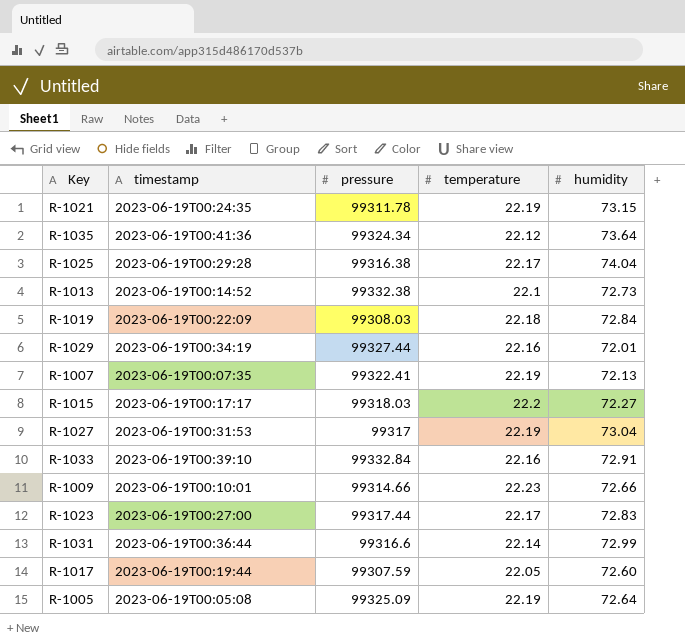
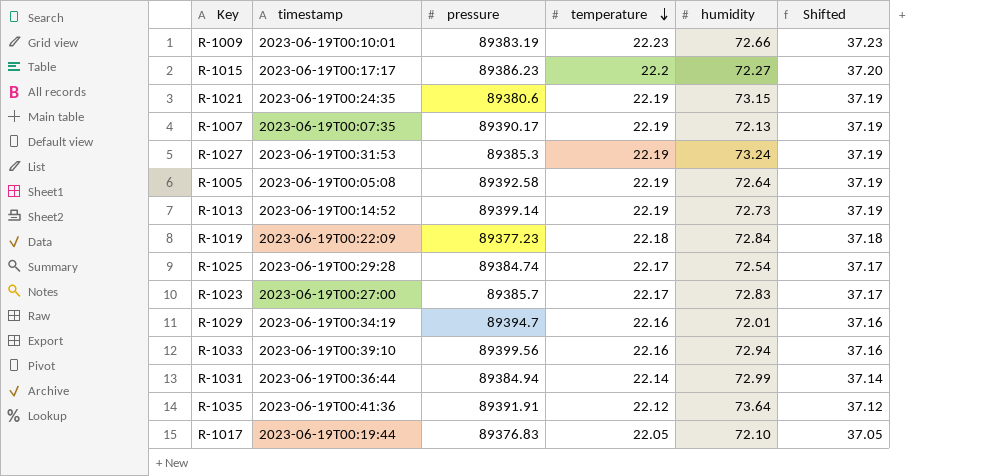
row order: none -> temperature descending
column Shifted | formula: none -> [temperature] + 15
R-1009 | pressure: 99314.66 -> 89383.19
R-1015 | pressure: 99318.03 -> 89386.23
R-1021 | pressure: 99311.78 -> 89380.6
R-1007 | pressure: 99322.41 -> 89390.17
R-1027 | pressure: 99317 -> 89385.3
R-1027 | humidity: 73.04 -> 73.24
R-1005 | pressure: 99325.09 -> 89392.58
R-1013 | pressure: 99332.38 -> 89399.14
R-1013 | temperature: 22.1 -> 22.19
R-1019 | pressure: 99308.03 -> 89377.23
R-1025 | pressure: 99316.38 -> 89384.74
R-1025 | humidity: 74.04 -> 72.54
R-1023 | pressure: 99317.44 -> 89385.7
R-1029 | pressure: 99327.44 -> 89394.7
R-1033 | pressure: 99332.84 -> 89399.56
R-1033 | humidity: 72.91 -> 72.94
R-1031 | pressure: 99316.6 -> 89384.94
R-1035 | pressure: 99324.34 -> 89391.91
R-1017 | pressure: 99307.59 -> 89376.83
R-1017 | humidity: 72.60 -> 72.10

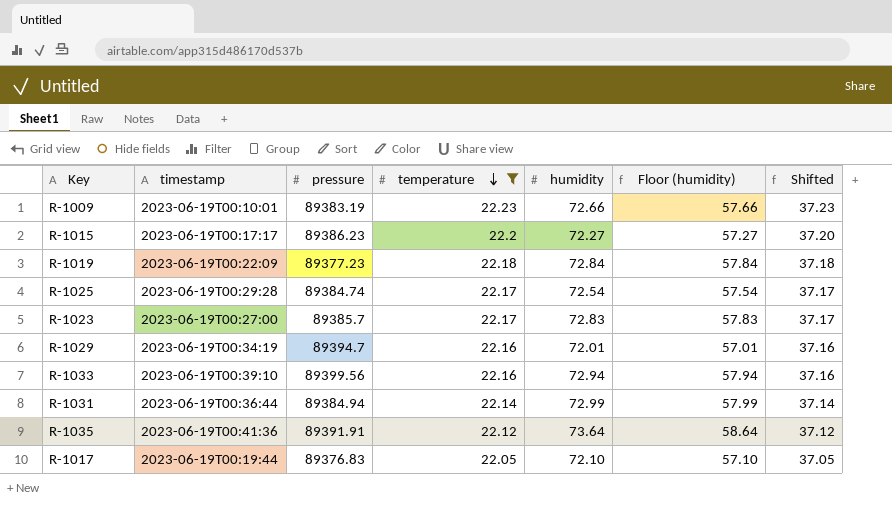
filter: none -> temperature != 22.19
column Floor (humidity) | formula: none -> [humidity] - 15

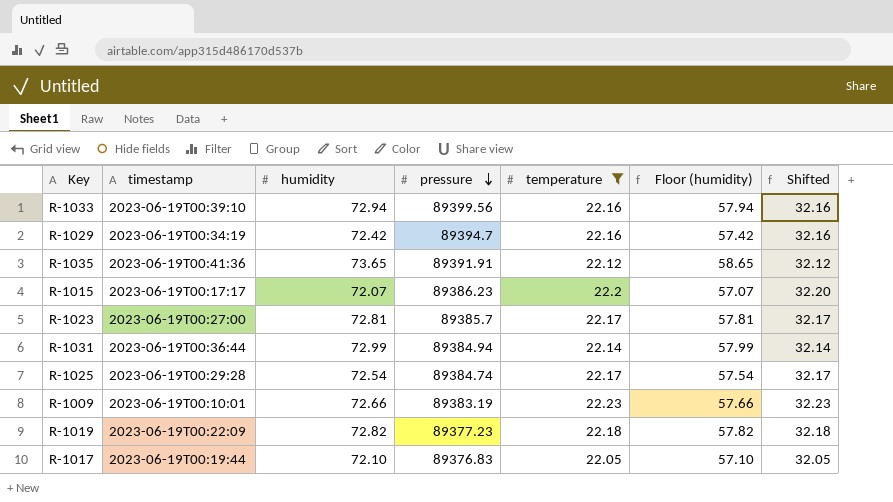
row order: temperature descending -> pressure descending
column humidity | position: 5 -> 3
column Shifted | formula: [temperature] + 15 -> [temperature] + 10
R-1029 | humidity: 72.01 -> 72.42
R-1029 | Floor (humidity): 57.01 -> 57.42
R-1035 | humidity: 73.64 -> 73.65
R-1035 | Floor (humidity): 58.64 -> 58.65
R-1015 | humidity: 72.27 -> 72.07
R-1015 | Floor (humidity): 57.27 -> 57.07
R-1023 | humidity: 72.83 -> 72.81
R-1023 | Floor (humidity): 57.83 -> 57.81
R-1019 | humidity: 72.84 -> 72.82
R-1019 | Floor (humidity): 57.84 -> 57.82

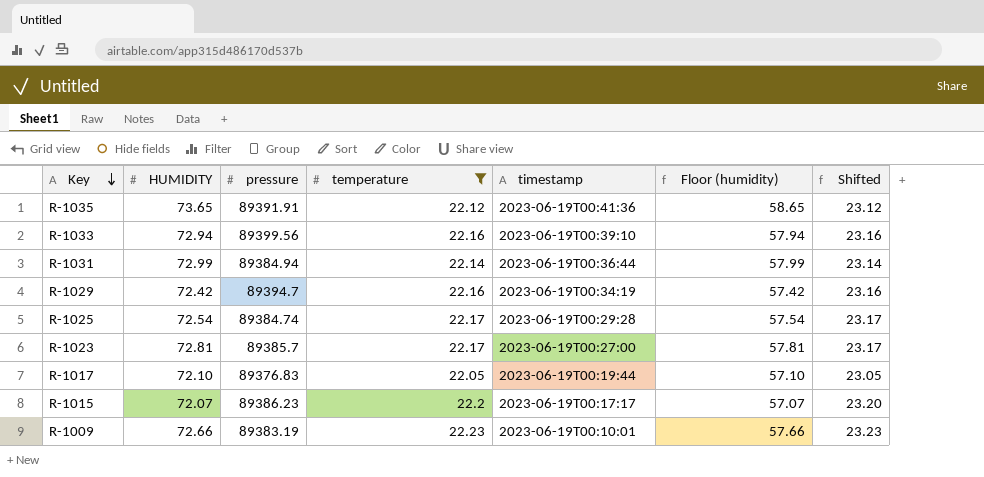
row order: pressure descending -> Key descending
column name: humidity -> HUMIDITY
column timestamp | position: 2 -> 5
column Shifted | formula: [temperature] + 10 -> [temperature] + 1
row R-1019: 2023-06-19T00:22:09 | 72.82 | 89377.23 | 22.18 | 57.82 | 32.18 -> none

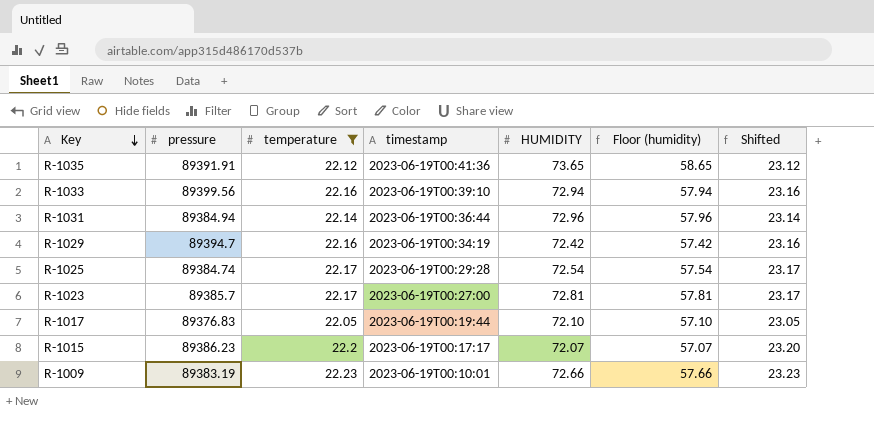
column HUMIDITY | position: 2 -> 5
R-1031 | HUMIDITY: 72.99 -> 72.96
R-1031 | Floor (humidity): 57.99 -> 57.96

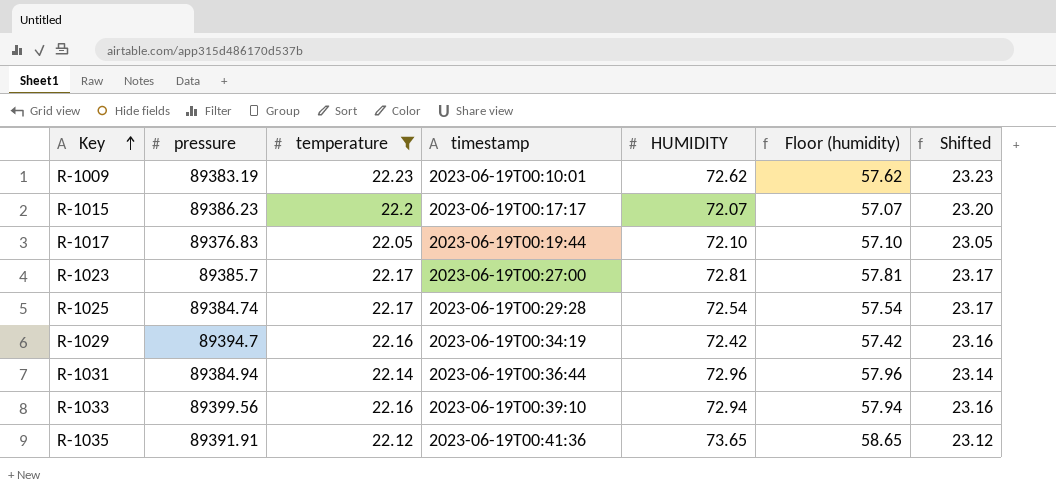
row order: Key descending -> Key ascending
R-1009 | HUMIDITY: 72.66 -> 72.62
R-1009 | Floor (humidity): 57.66 -> 57.62

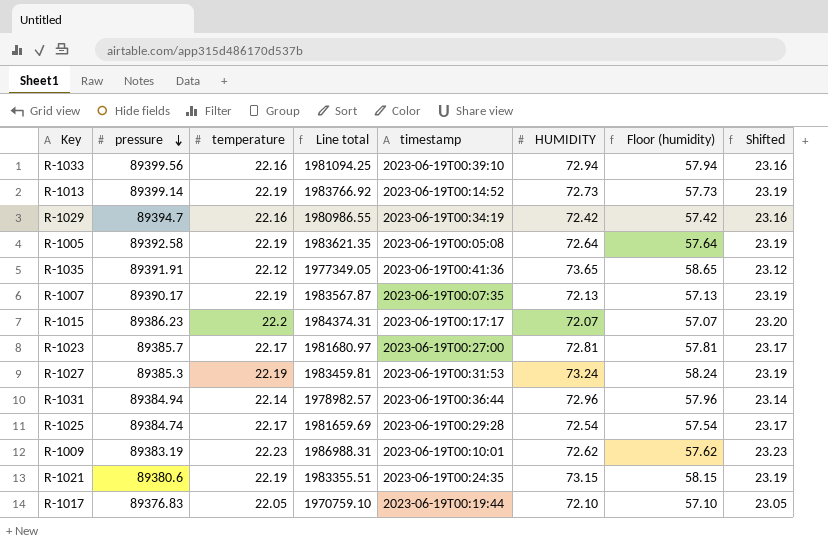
filter: temperature != 22.19 -> none
row order: Key ascending -> pressure descending
column Line total | formula: none -> [pressure] * [temperature]

